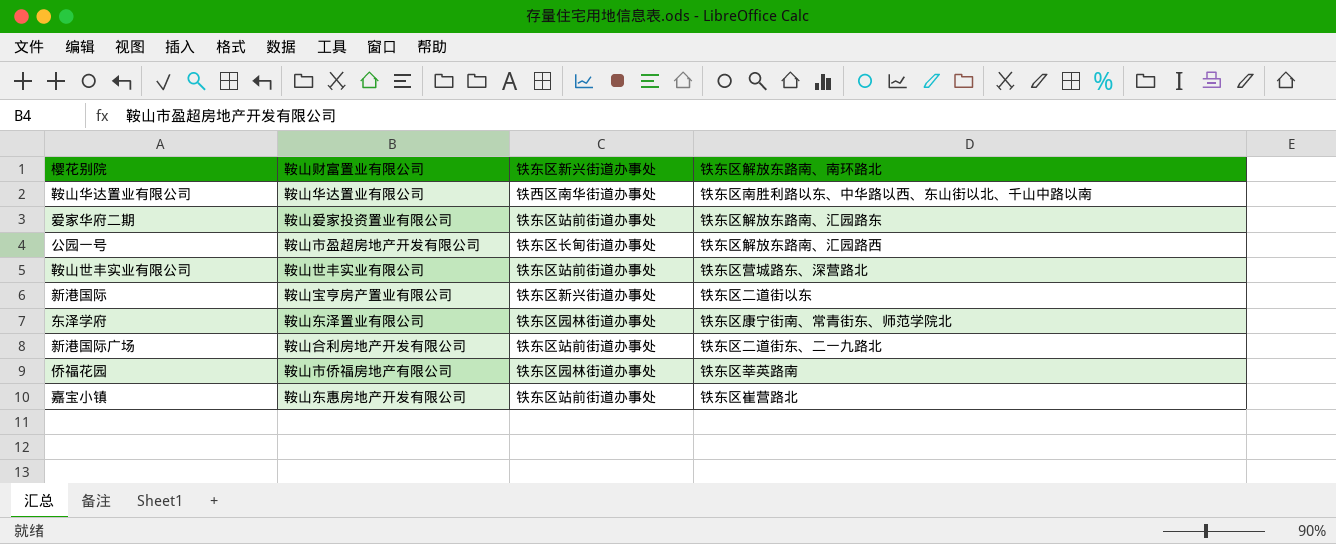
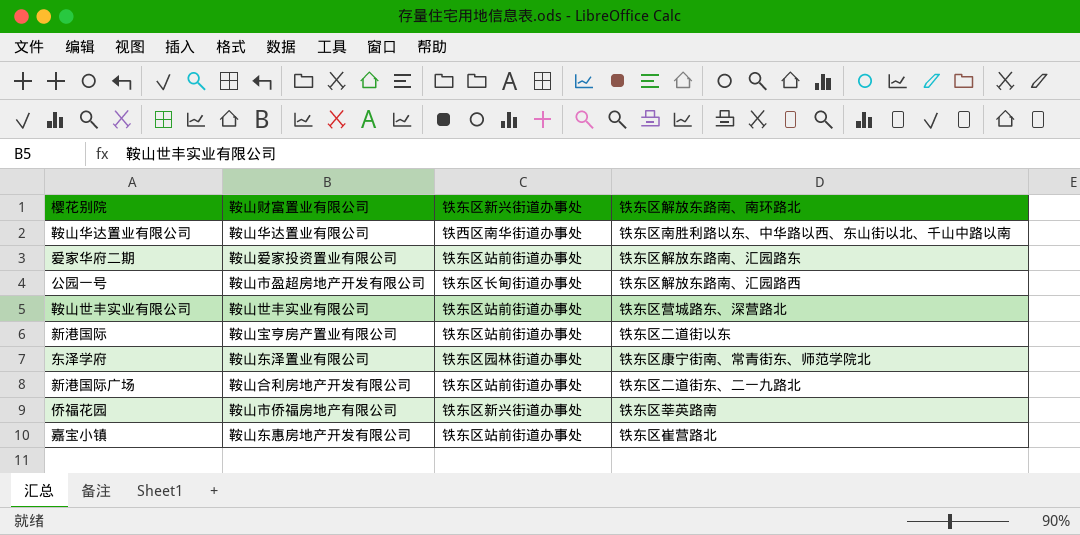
新港国际 | 铁东区新兴街道办事处: 铁东区新兴街道办事处 -> 铁东区站前街道办事处
侨福花园 | 铁东区新兴街道办事处: 铁东区园林街道办事处 -> 铁东区新兴街道办事处

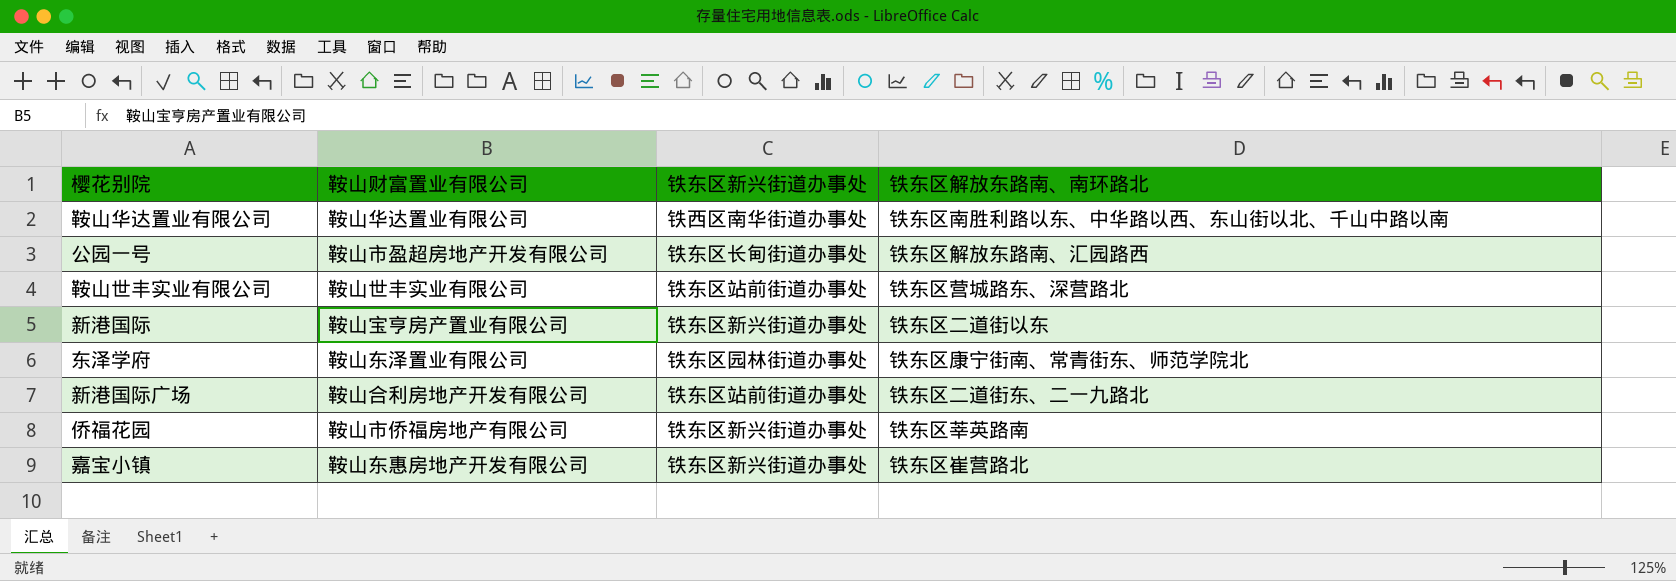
row 爱家华府二期: 鞍山爱家投资置业有限公司 | 铁东区站前街道办事处 | 铁东区解放东路南、汇园路东 -> none
新港国际 | 铁东区新兴街道办事处: 铁东区站前街道办事处 -> 铁东区新兴街道办事处
嘉宝小镇 | 铁东区新兴街道办事处: 铁东区站前街道办事处 -> 铁东区新兴街道办事处

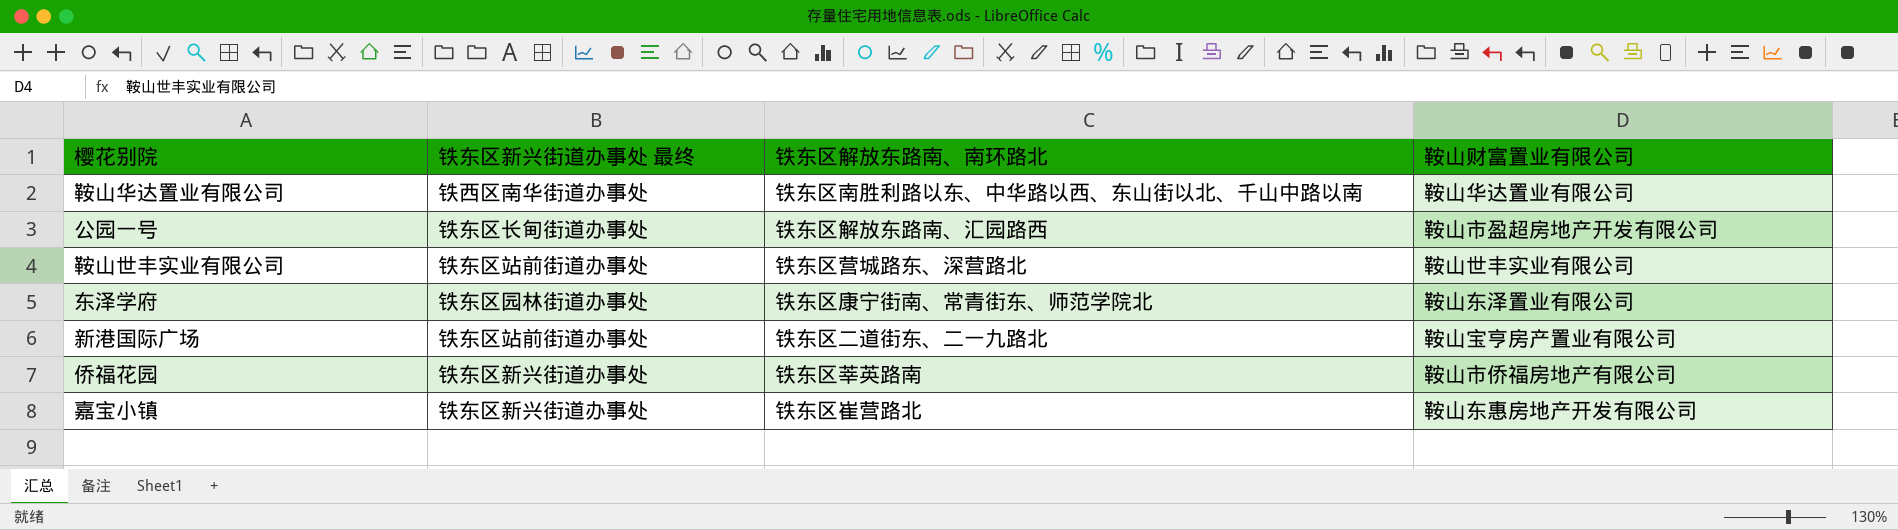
column name: 铁东区新兴街道办事处 -> 铁东区新兴街道办事处 最终
column 鞍山财富置业有限公司 | position: 2 -> 4
row 新港国际: 鞍山宝亨房产置业有限公司 | 铁东区新兴街道办事处 | 铁东区二道街以东 -> none
新港国际广场 | 鞍山财富置业有限公司: 鞍山合利房地产开发有限公司 -> 鞍山宝亨房产置业有限公司

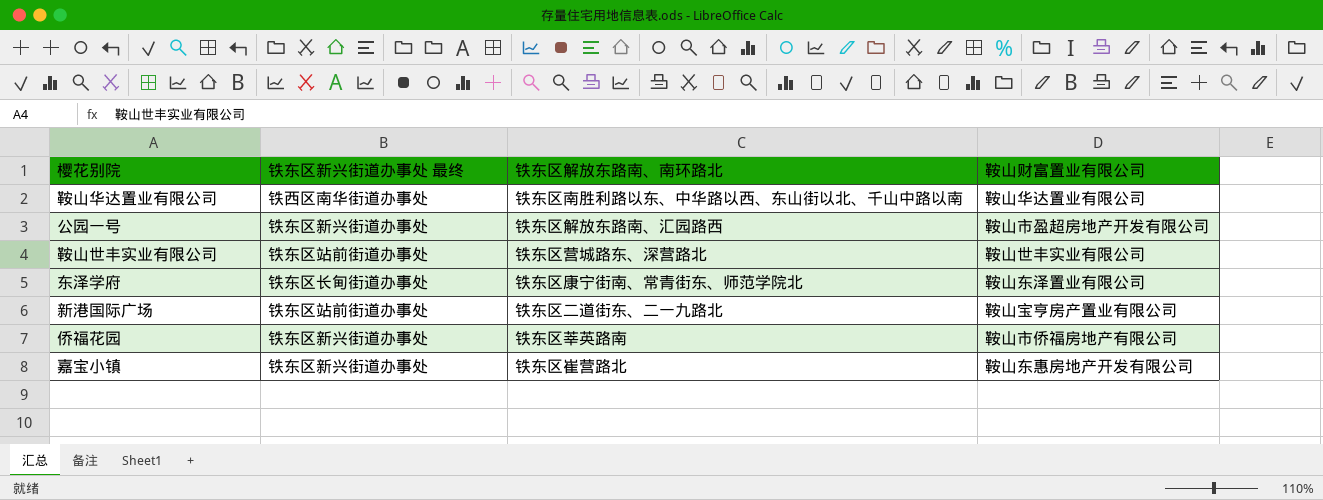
公园一号 | 铁东区新兴街道办事处 最终: 铁东区长甸街道办事处 -> 铁东区新兴街道办事处
东泽学府 | 铁东区新兴街道办事处 最终: 铁东区园林街道办事处 -> 铁东区长甸街道办事处

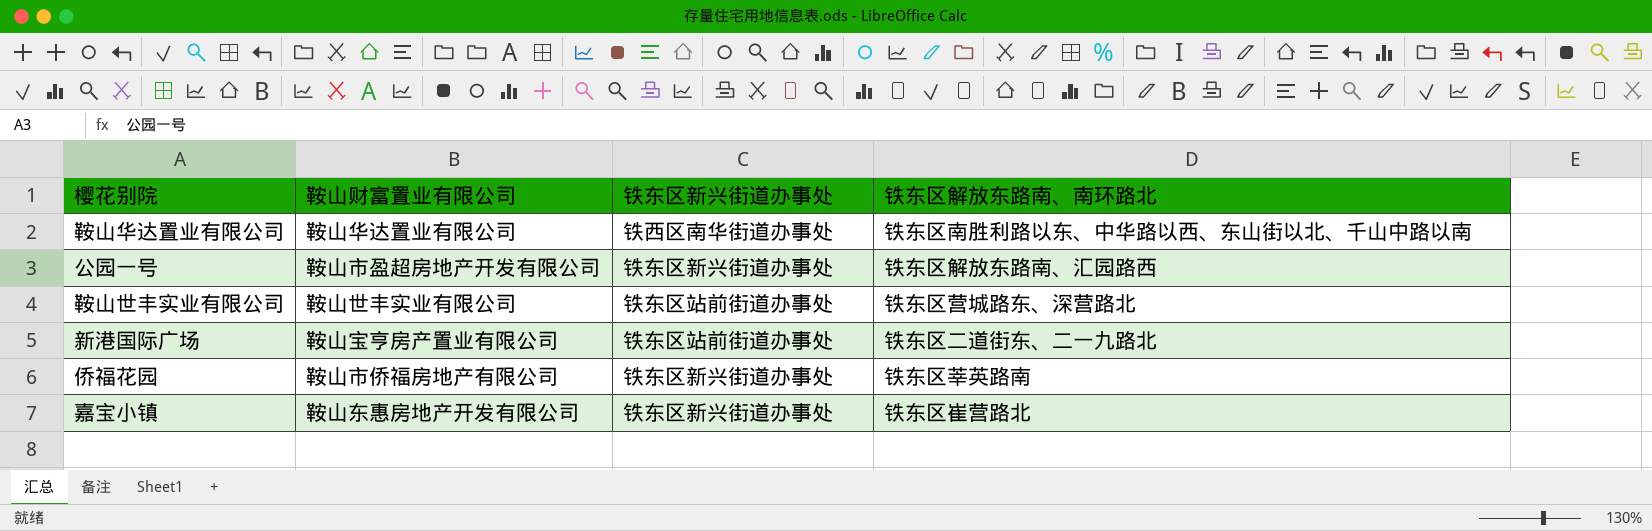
column 鞍山财富置业有限公司 | position: 4 -> 2
column name: 铁东区新兴街道办事处 最终 -> 铁东区新兴街道办事处
row 东泽学府: 铁东区长甸街道办事处 | 铁东区康宁街南、常青街东、师范学院北 | 鞍山东泽置业有限公司 -> none

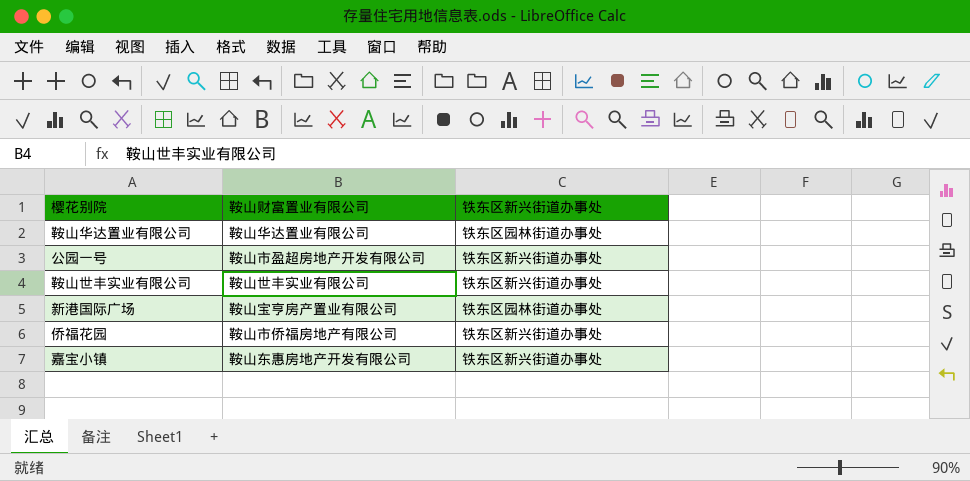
column 铁东区解放东路南、南环路北 | position: 4 -> none
鞍山华达置业有限公司 | 铁东区新兴街道办事处: 铁西区南华街道办事处 -> 铁东区园林街道办事处
鞍山世丰实业有限公司 | 铁东区新兴街道办事处: 铁东区站前街道办事处 -> 铁东区新兴街道办事处
新港国际广场 | 铁东区新兴街道办事处: 铁东区站前街道办事处 -> 铁东区园林街道办事处

